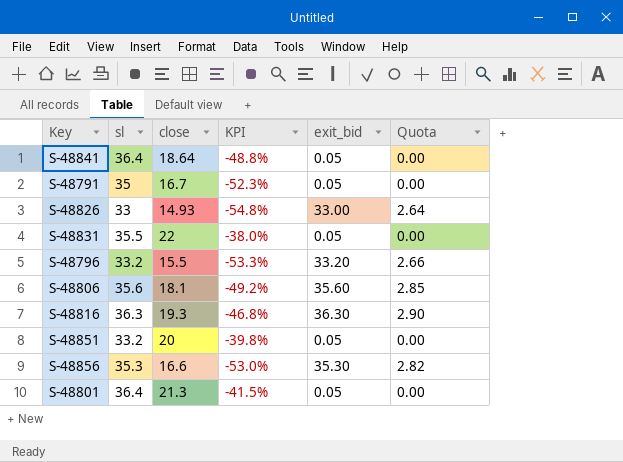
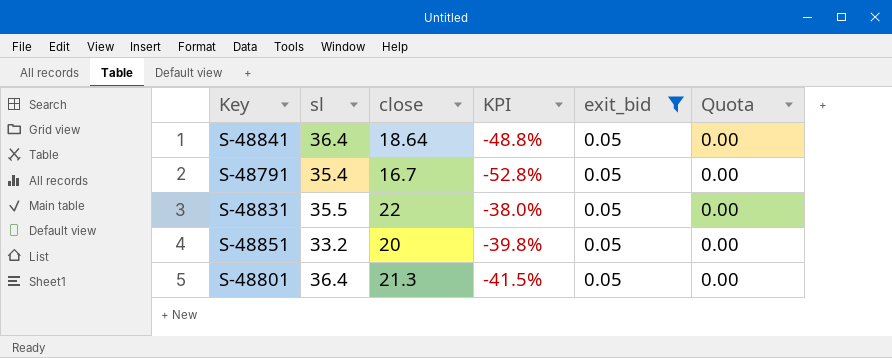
filter: none -> exit_bid = 0.05
S-48791 | sl: 35 -> 35.4
S-48791 | KPI: -52.3% -> -52.8%

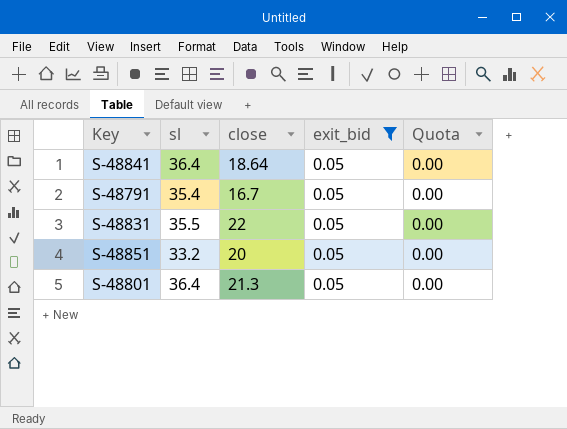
column KPI | formula: ([close] - [sl]) / [sl] -> none

